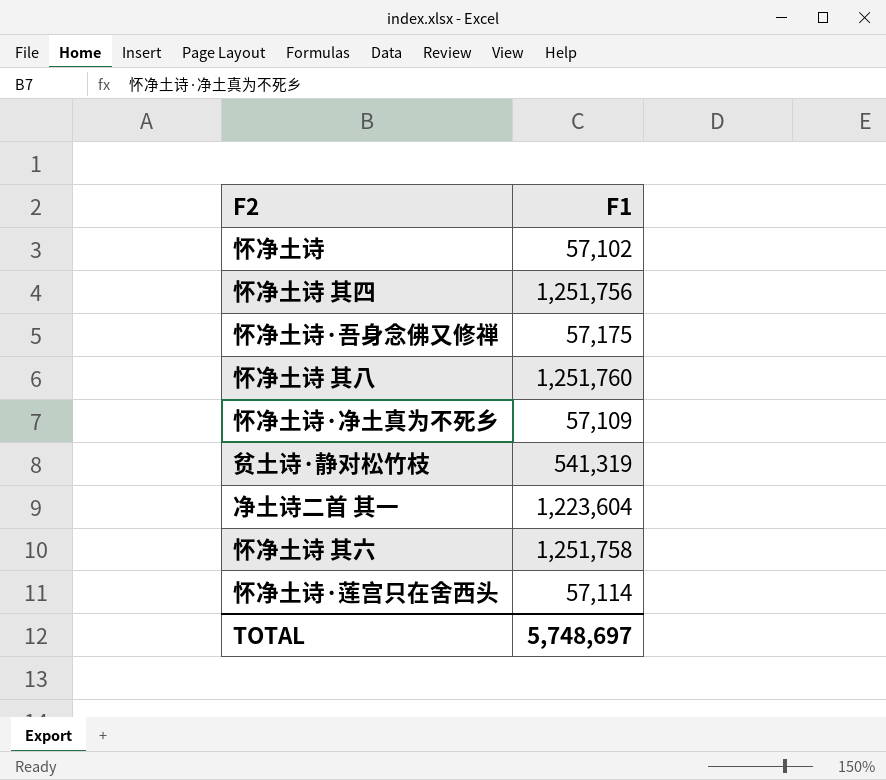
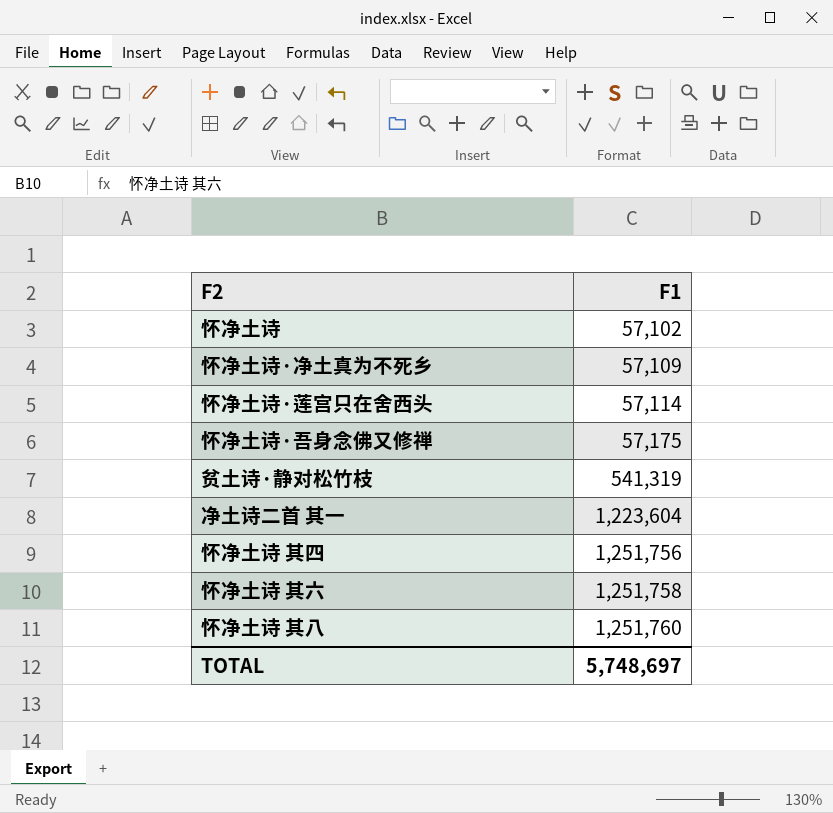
row order: none -> F1 ascending

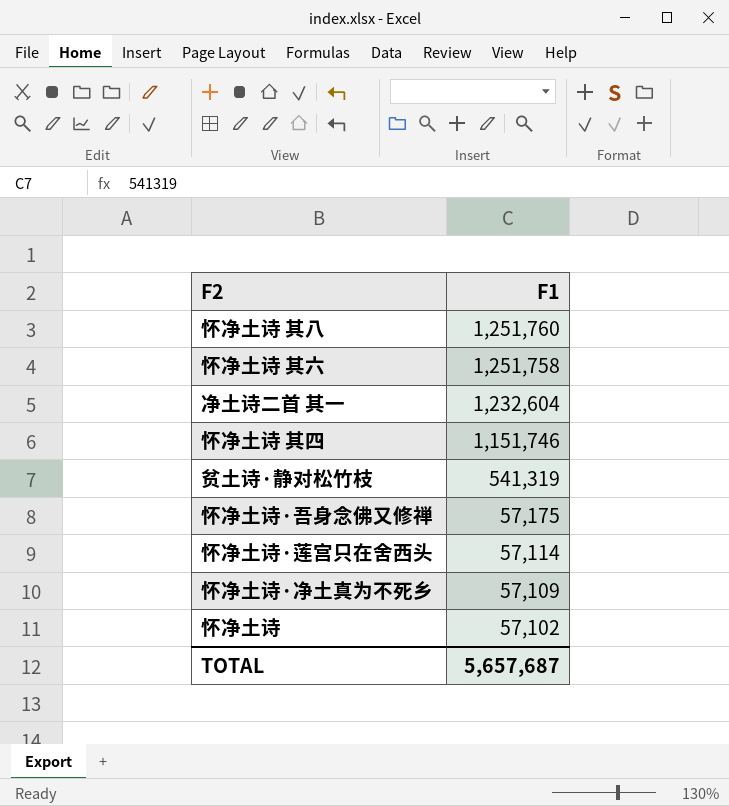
row order: F1 ascending -> F1 descending
净土诗二首 其一 | F1: 1,223,604 -> 1,232,604
怀净土诗 其四 | F1: 1,251,756 -> 1,151,746
TOTAL | F1: 5,748,697 -> 5,657,687

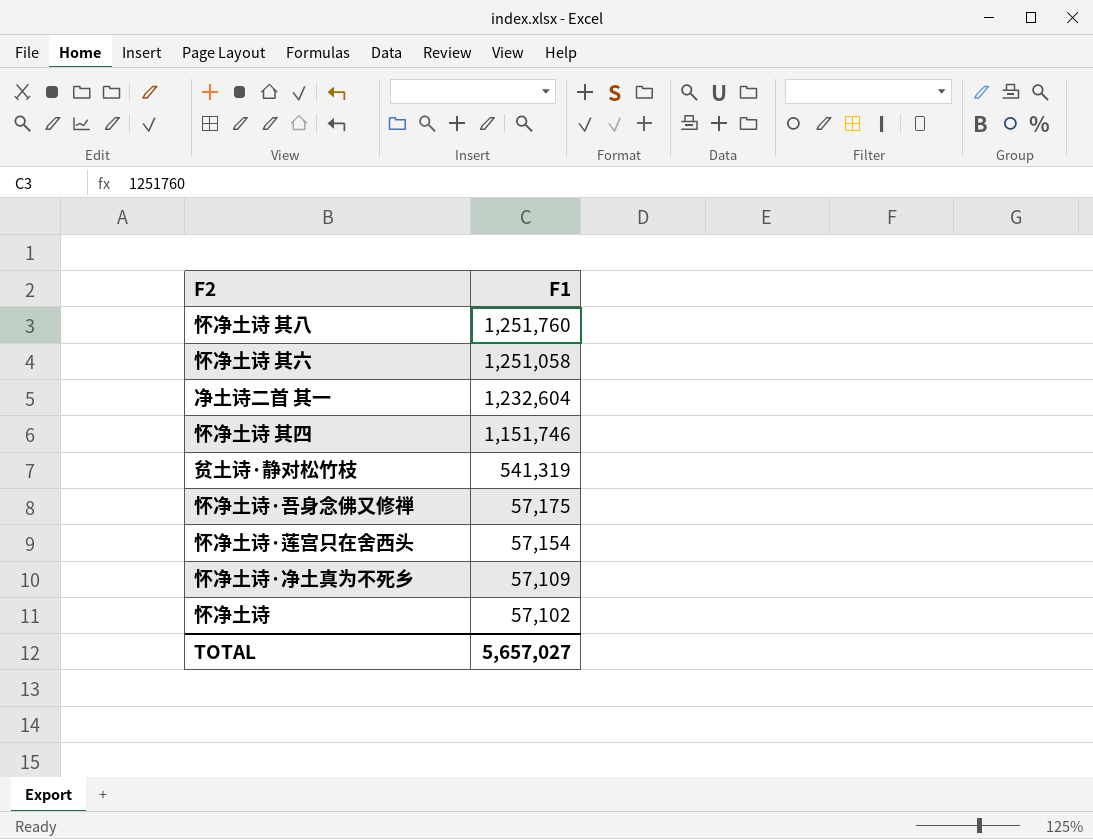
怀净土诗 其六 | F1: 1,251,758 -> 1,251,058
怀净土诗·莲宫只在舍西头 | F1: 57,114 -> 57,154
TOTAL | F1: 5,657,687 -> 5,657,027

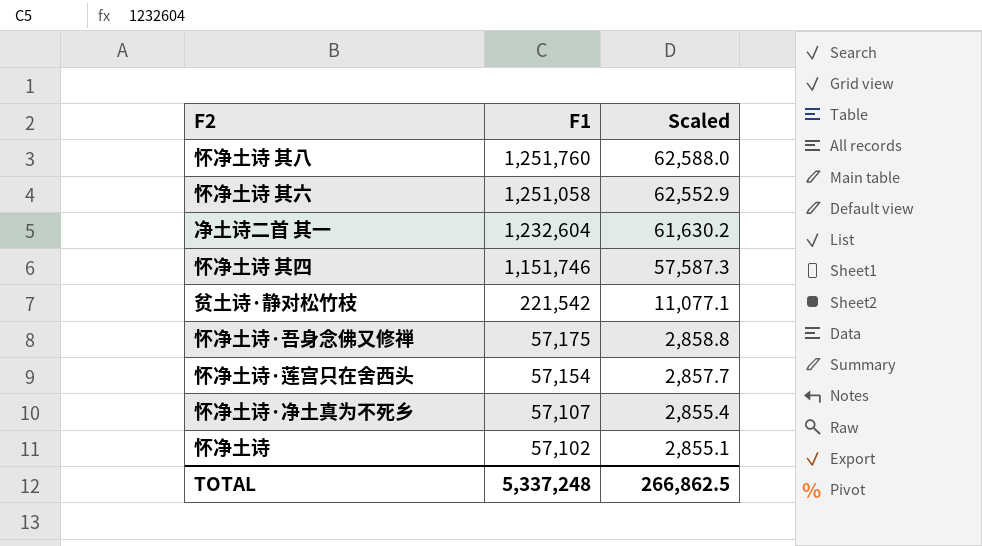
column Scaled | formula: none -> [F1] * 0.05
贫土诗·静对松竹枝 | F1: 541,319 -> 221,542
怀净土诗·净土真为不死乡 | F1: 57,109 -> 57,107
TOTAL | F1: 5,657,027 -> 5,337,248

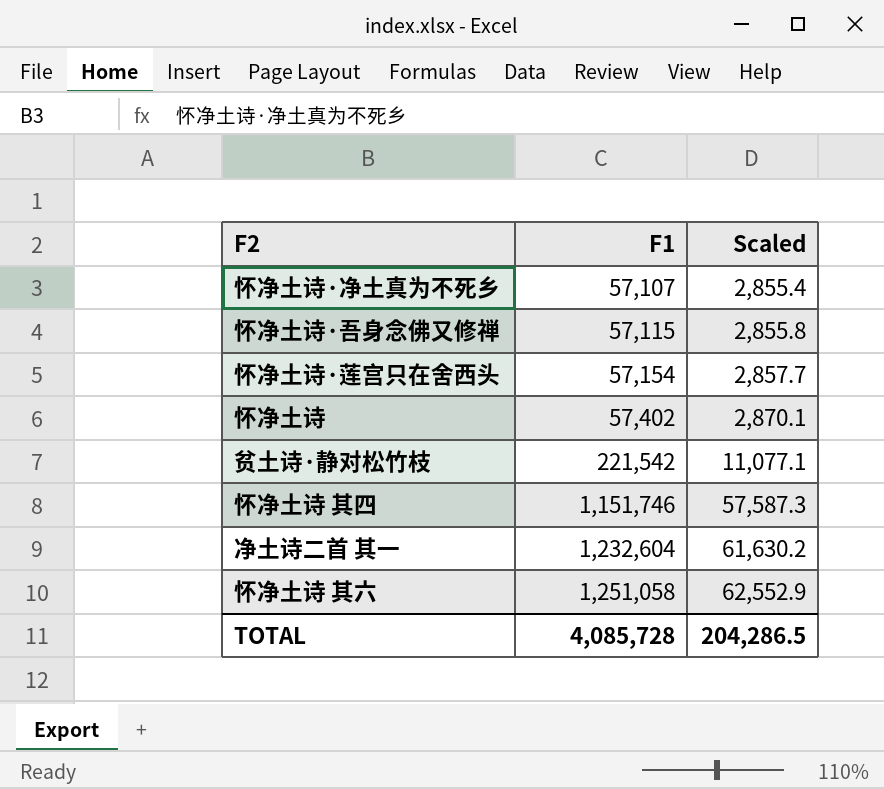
row order: F1 descending -> F1 ascending
row 怀净土诗 其八: 1,251,760 | 62,588.0 -> none
怀净土诗·吾身念佛又修禅 | F1: 57,175 -> 57,115
怀净土诗·吾身念佛又修禅 | Scaled: 2,858.8 -> 2,855.8
怀净土诗 | F1: 57,102 -> 57,402
怀净土诗 | Scaled: 2,855.1 -> 2,870.1
TOTAL | F1: 5,337,248 -> 4,085,728
TOTAL | Scaled: 266,862.5 -> 204,286.5

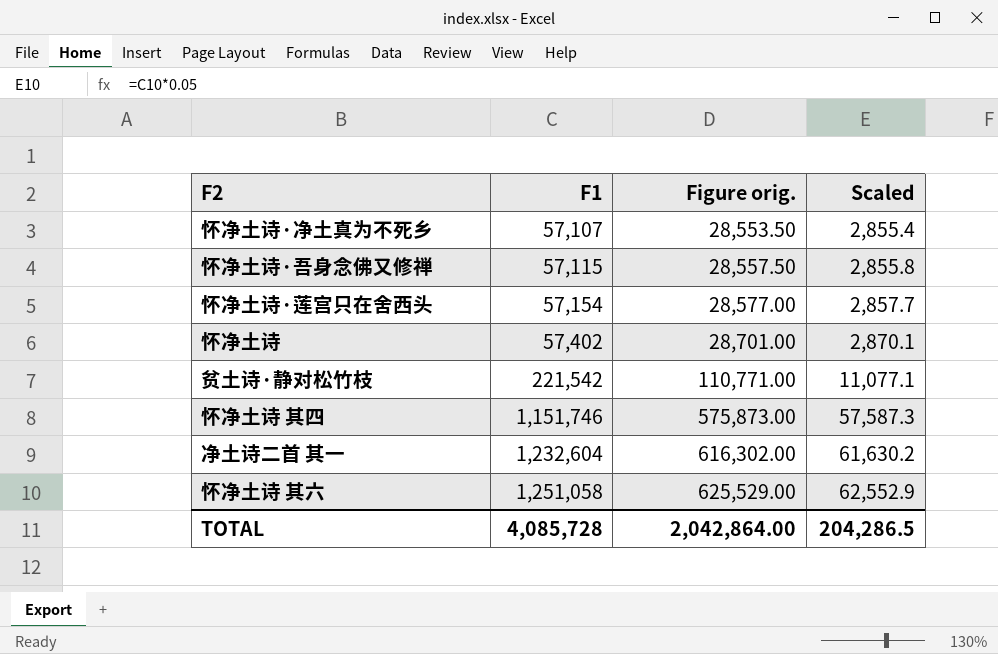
column Figure orig. | formula: none -> [F1] * 0.5

